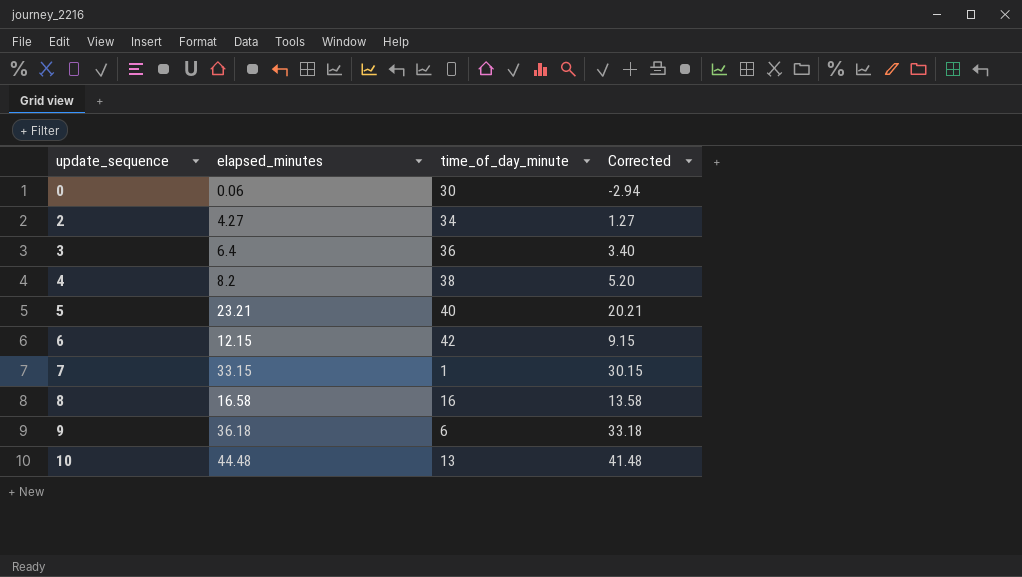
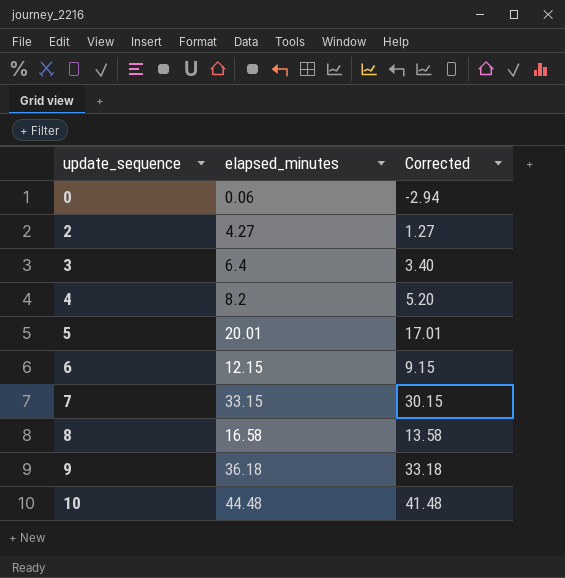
column time_of_day_minute | position: 3 -> none
5 | elapsed_minutes: 23.21 -> 20.01
5 | Corrected: 20.21 -> 17.01

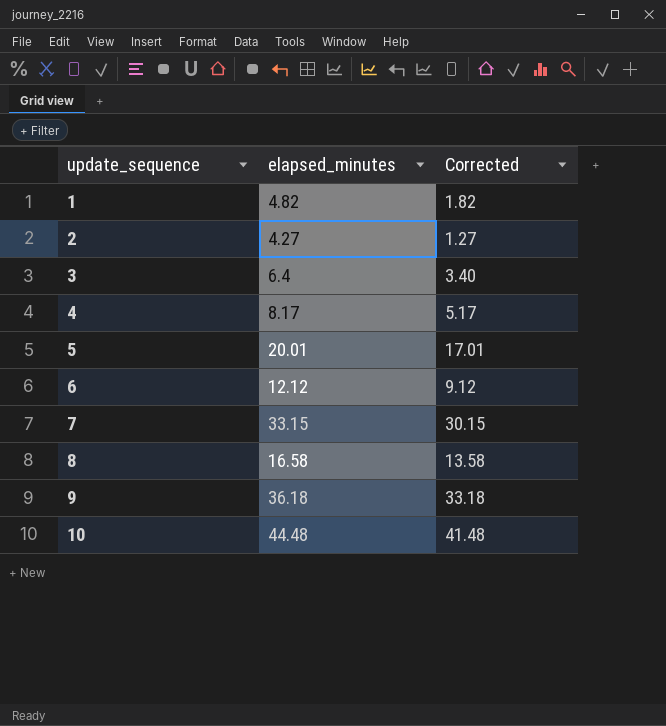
row 0: 0.06 | -2.94 -> none
row 1: none -> 4.82 | 1.82
4 | elapsed_minutes: 8.2 -> 8.17
4 | Corrected: 5.20 -> 5.17
6 | elapsed_minutes: 12.15 -> 12.12
6 | Corrected: 9.15 -> 9.12

